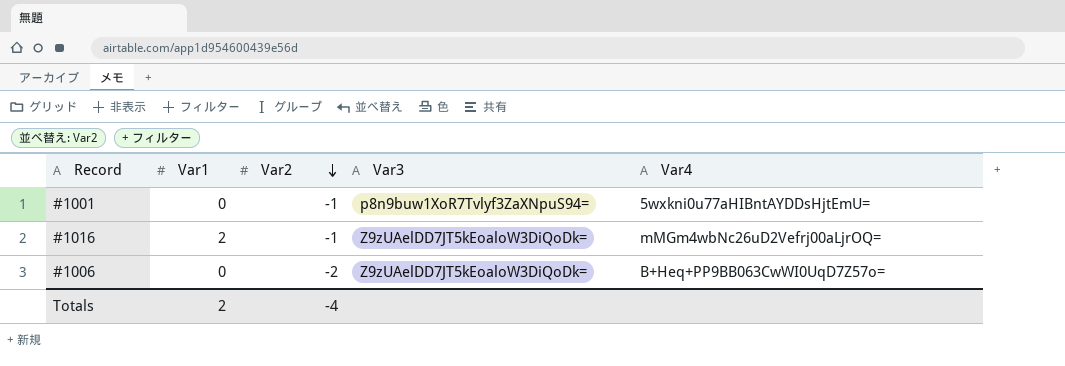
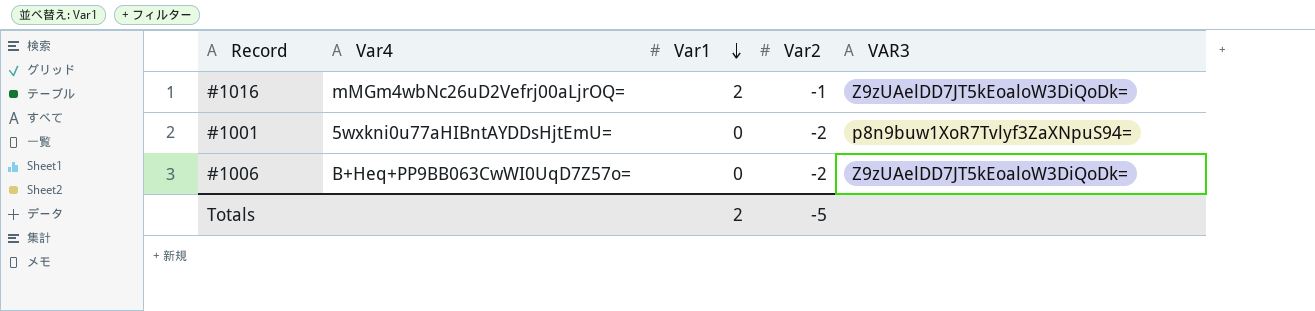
row order: Var2 descending -> Var1 descending
column Var4 | position: 5 -> 2
column name: Var3 -> VAR3
#1001 | Var2: -1 -> -2
Totals | Var2: -4 -> -5

